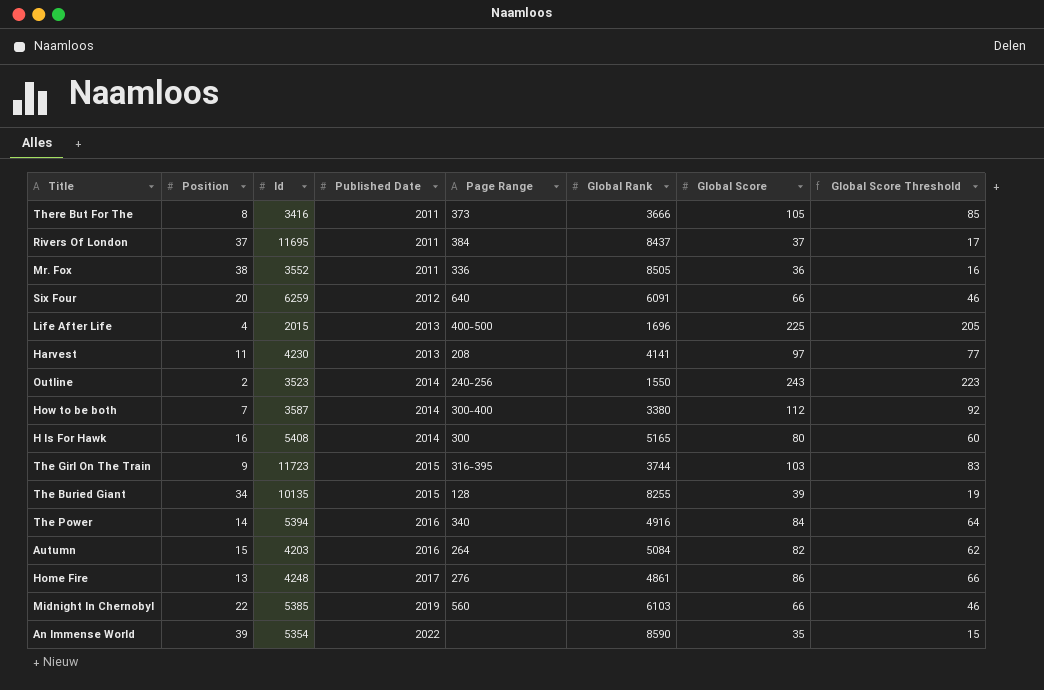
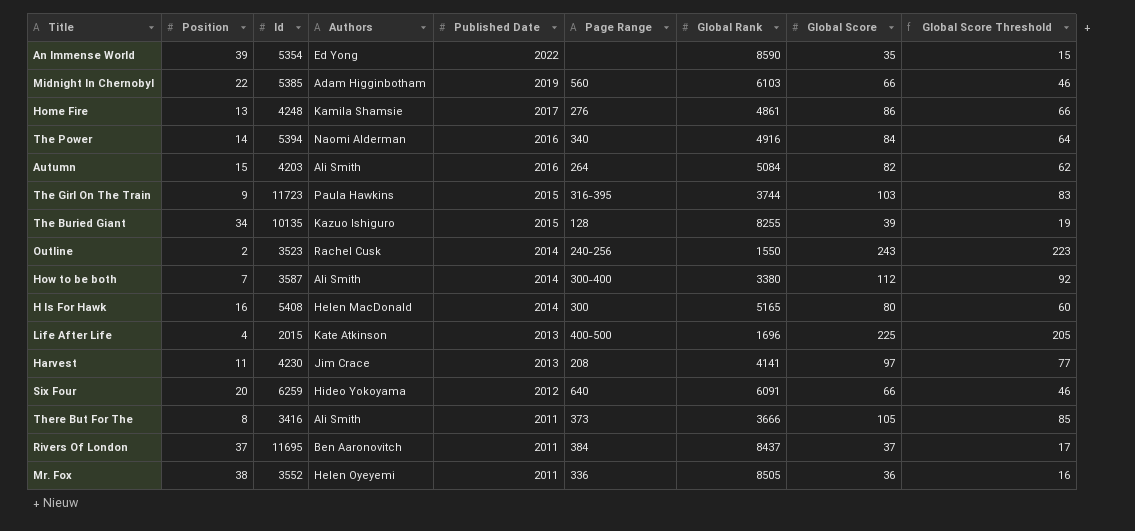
row order: Published Date ascending -> Published Date descending
column Authors | position: none -> 4

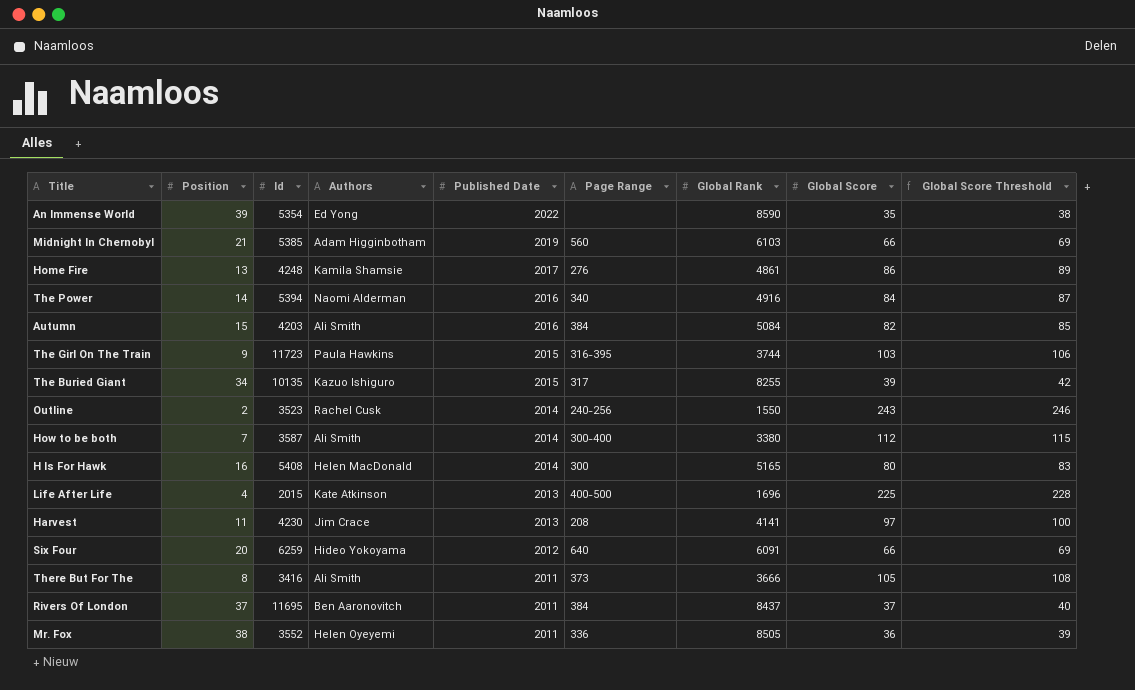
column Global Score Threshold | formula: [Global Score] - 20 -> [Global Score] + 3
Midnight In Chernobyl | Position: 22 -> 21
Autumn | Page Range: 264 -> 384
The Buried Giant | Page Range: 128 -> 317

